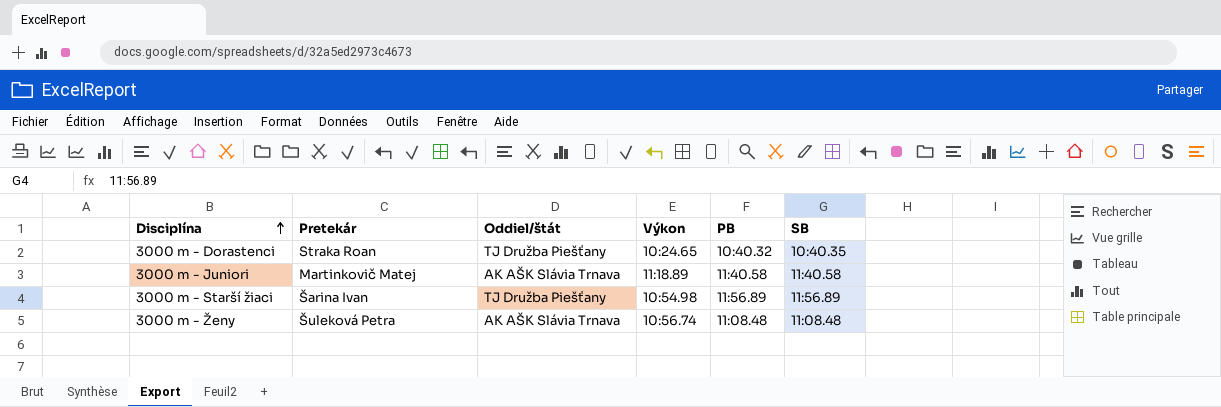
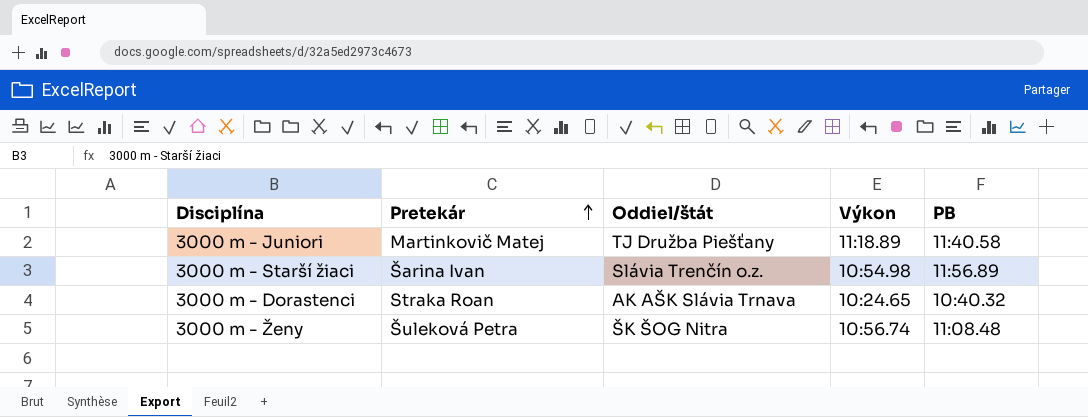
row order: Disciplína ascending -> Pretekár ascending
column SB | position: 6 -> none
3000 m - Juniori | Oddiel/štát: AK AŠK Slávia Trnava -> TJ Družba Piešťany
3000 m - Starší žiaci | Oddiel/štát: TJ Družba Piešťany -> Slávia Trenčín o.z.
3000 m - Dorastenci | Oddiel/štát: TJ Družba Piešťany -> AK AŠK Slávia Trnava
3000 m - Ženy | Oddiel/štát: AK AŠK Slávia Trnava -> ŠK ŠOG Nitra

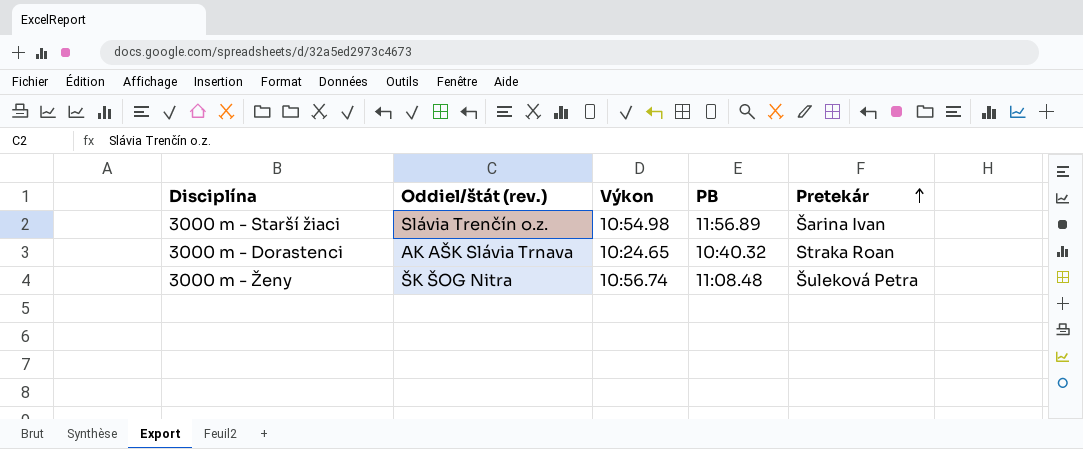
column name: Oddiel/štát -> Oddiel/štát (rev.)
column Pretekár | position: 2 -> 5
row 3000 m - Juniori: Martinkovič Matej | TJ Družba Piešťany | 11:18.89 | 11:40.58 -> none

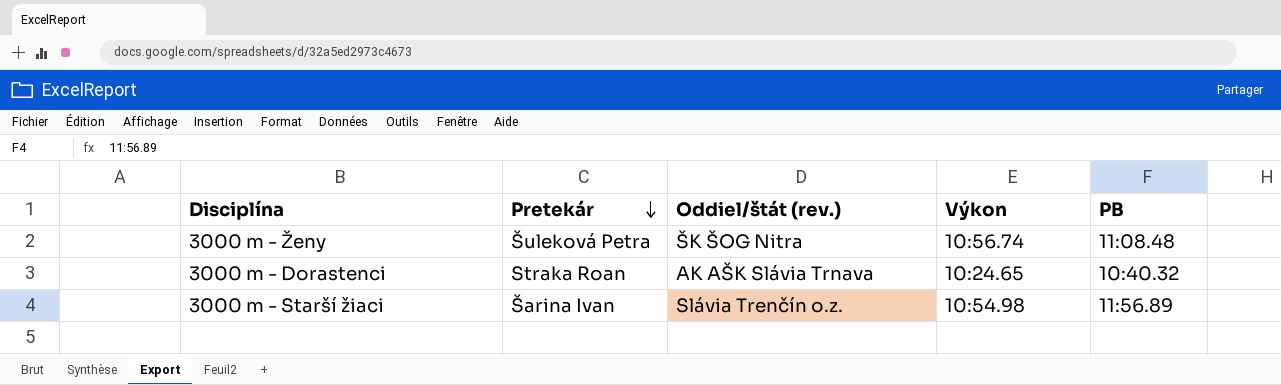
row order: Pretekár ascending -> Pretekár descending
column Pretekár | position: 5 -> 2

